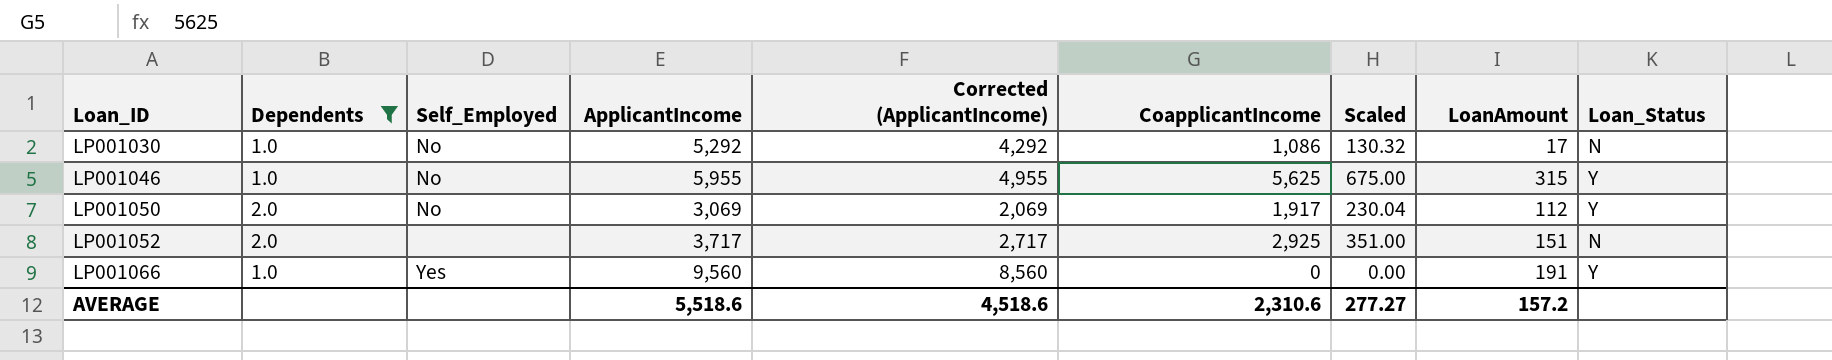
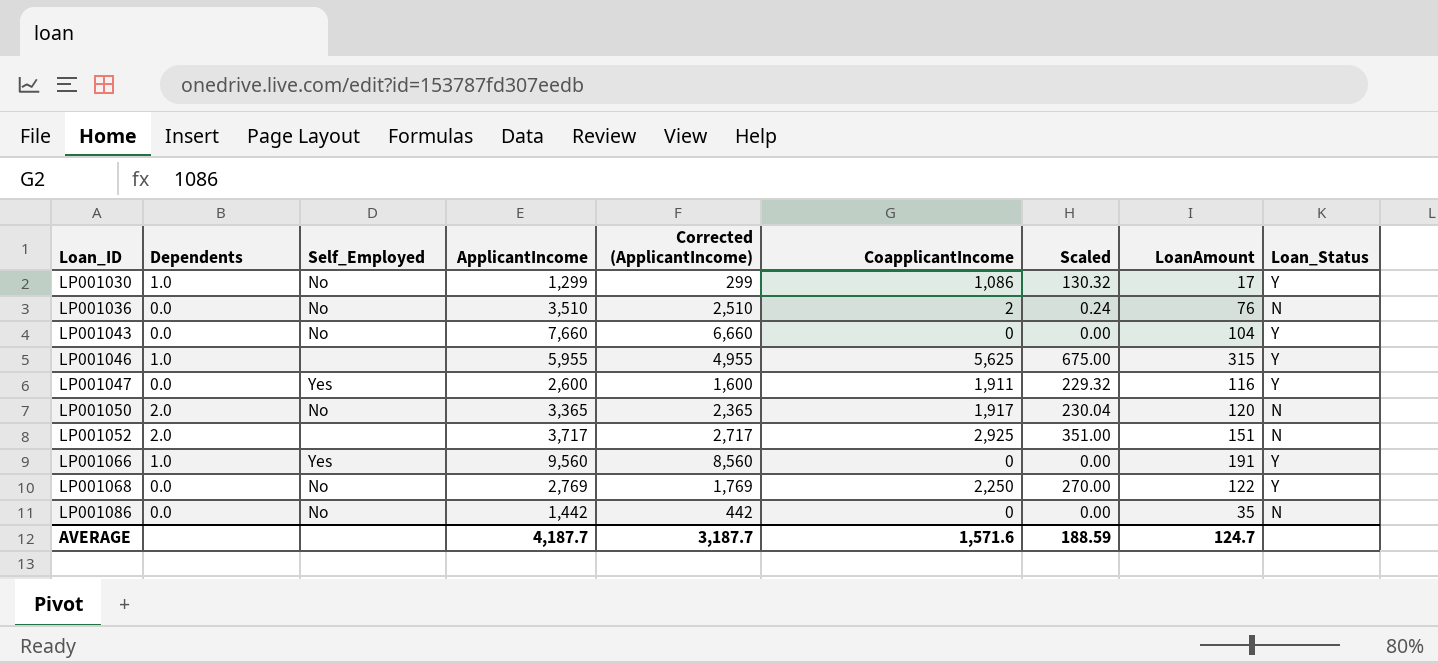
filter: Dependents != 0.0 -> none
LP001030 | ApplicantIncome: 5,292 -> 1,299
LP001030 | Corrected (ApplicantIncome): 4,292 -> 299
LP001030 | Loan_Status: N -> Y
LP001046 | Self_Employed: No -> none
LP001050 | ApplicantIncome: 3,069 -> 3,365
LP001050 | Corrected (ApplicantIncome): 2,069 -> 2,365
LP001050 | LoanAmount: 112 -> 120
LP001050 | Loan_Status: Y -> N
AVERAGE | ApplicantIncome: 5,518.6 -> 4,187.7
AVERAGE | Corrected (ApplicantIncome): 4,518.6 -> 3,187.7
AVERAGE | CoapplicantIncome: 2,310.6 -> 1,571.6
AVERAGE | Scaled: 277.27 -> 188.59
AVERAGE | LoanAmount: 157.2 -> 124.7

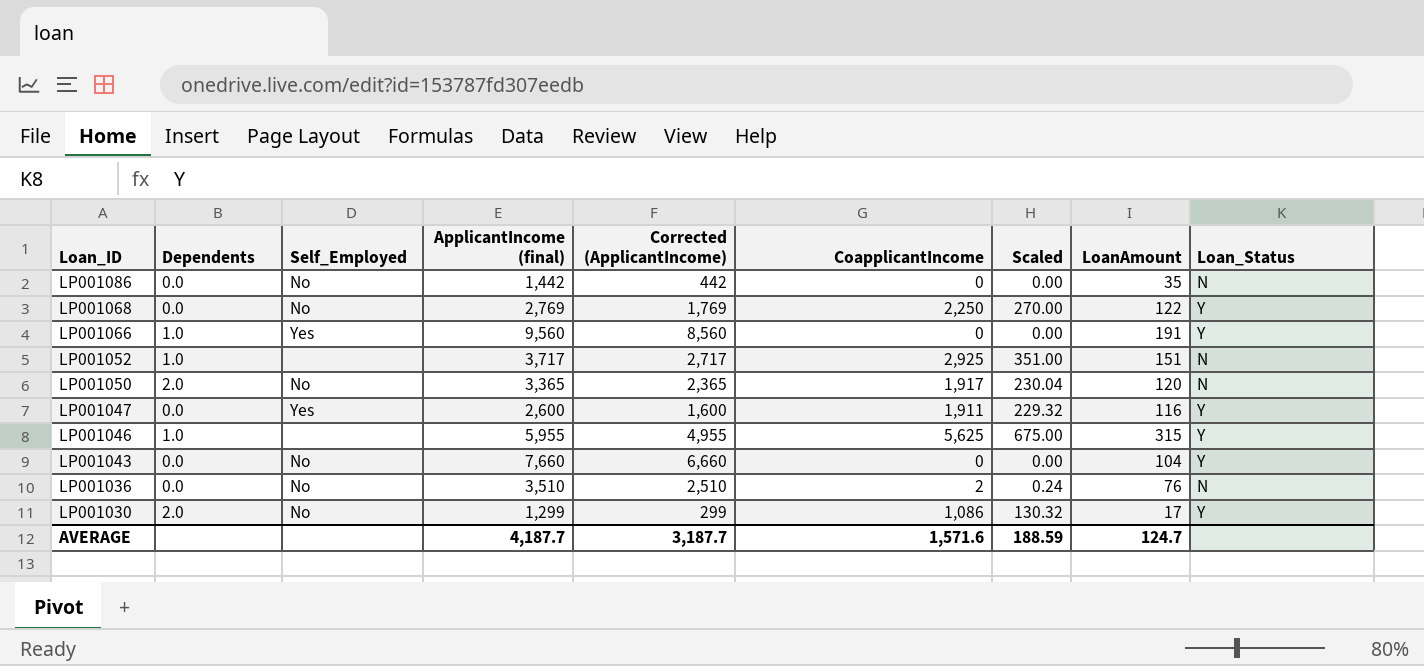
row order: Loan_ID ascending -> Loan_ID descending
column name: ApplicantIncome -> ApplicantIncome (final)
LP001052 | Dependents: 2.0 -> 1.0
LP001030 | Dependents: 1.0 -> 2.0

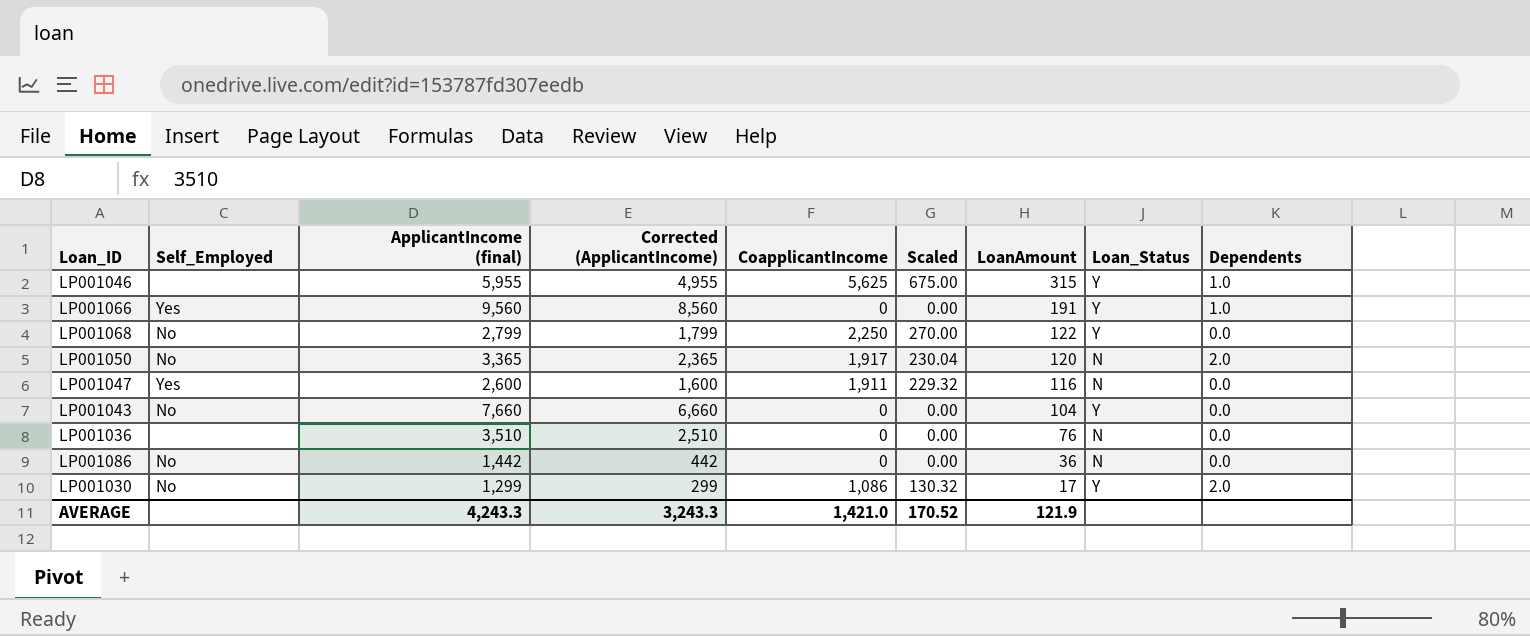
row order: Loan_ID descending -> LoanAmount descending
column Dependents | position: 2 -> 9
row LP001052: 1.0 | none | 3,717 | 2,717 | 2,925 | 351.00 | 151 | N -> none
LP001068 | ApplicantIncome (final): 2,769 -> 2,799
LP001068 | Corrected (ApplicantIncome): 1,769 -> 1,799
LP001047 | Loan_Status: Y -> N
LP001036 | Self_Employed: No -> none
LP001036 | CoapplicantIncome: 2 -> 0
LP001036 | Scaled: 0.24 -> 0.00
LP001086 | LoanAmount: 35 -> 36
AVERAGE | ApplicantIncome (final): 4,187.7 -> 4,243.3
AVERAGE | Corrected (ApplicantIncome): 3,187.7 -> 3,243.3
AVERAGE | CoapplicantIncome: 1,571.6 -> 1,421.0
AVERAGE | Scaled: 188.59 -> 170.52
AVERAGE | LoanAmount: 124.7 -> 121.9

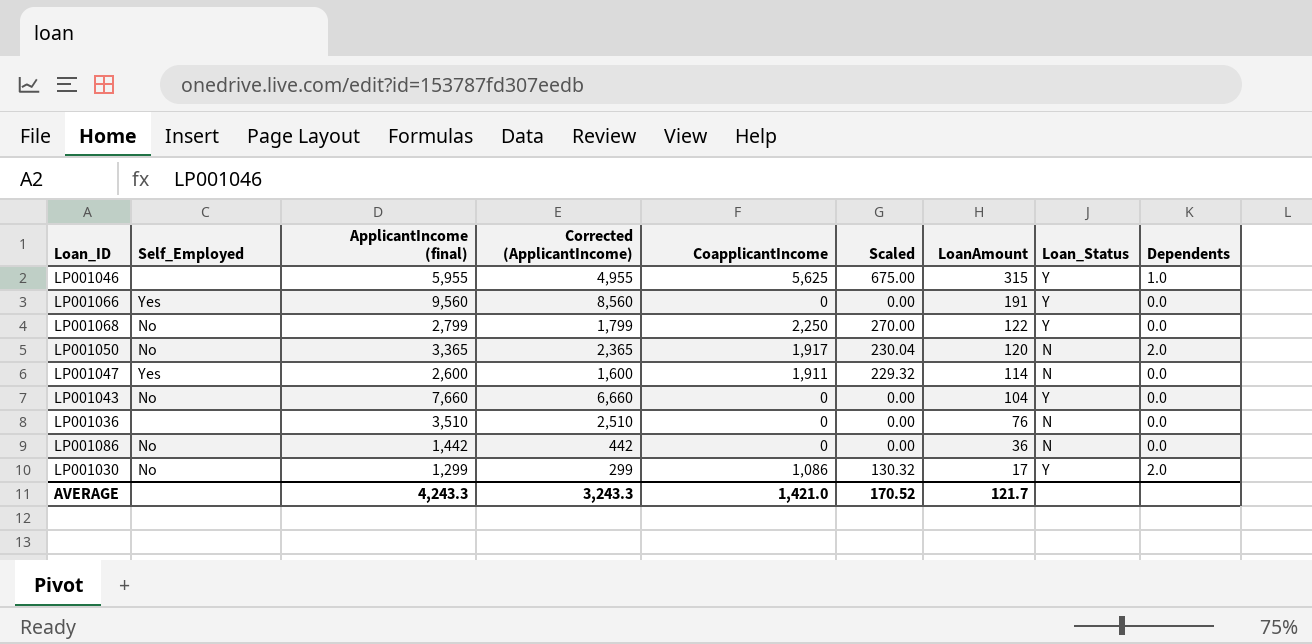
LP001066 | Dependents: 1.0 -> 0.0
LP001047 | LoanAmount: 116 -> 114
AVERAGE | LoanAmount: 121.9 -> 121.7

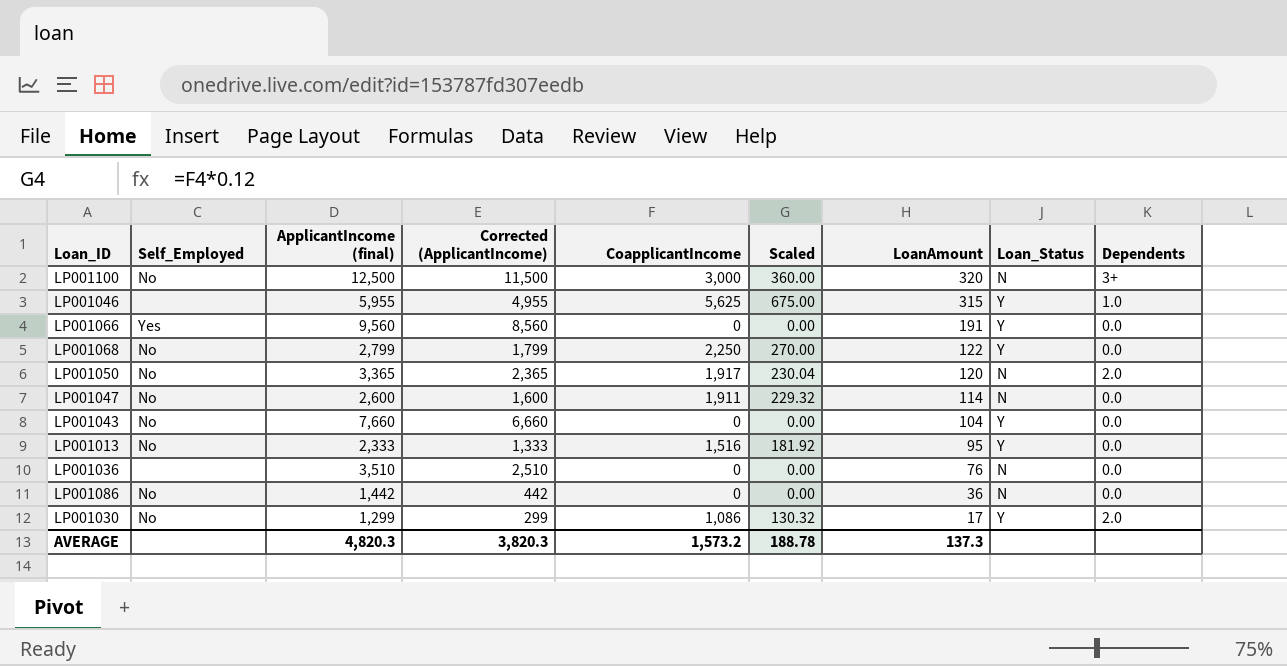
row LP001100: none -> No | 12,500 | 11,500 | 3,000 | 360.00 | 320 | N | 3+
LP001047 | Self_Employed: Yes -> No
row LP001013: none -> No | 2,333 | 1,333 | 1,516 | 181.92 | 95 | Y | 0.0
AVERAGE | ApplicantIncome (final): 4,243.3 -> 4,820.3
AVERAGE | Corrected (ApplicantIncome): 3,243.3 -> 3,820.3
AVERAGE | CoapplicantIncome: 1,421.0 -> 1,573.2
AVERAGE | Scaled: 170.52 -> 188.78
AVERAGE | LoanAmount: 121.7 -> 137.3

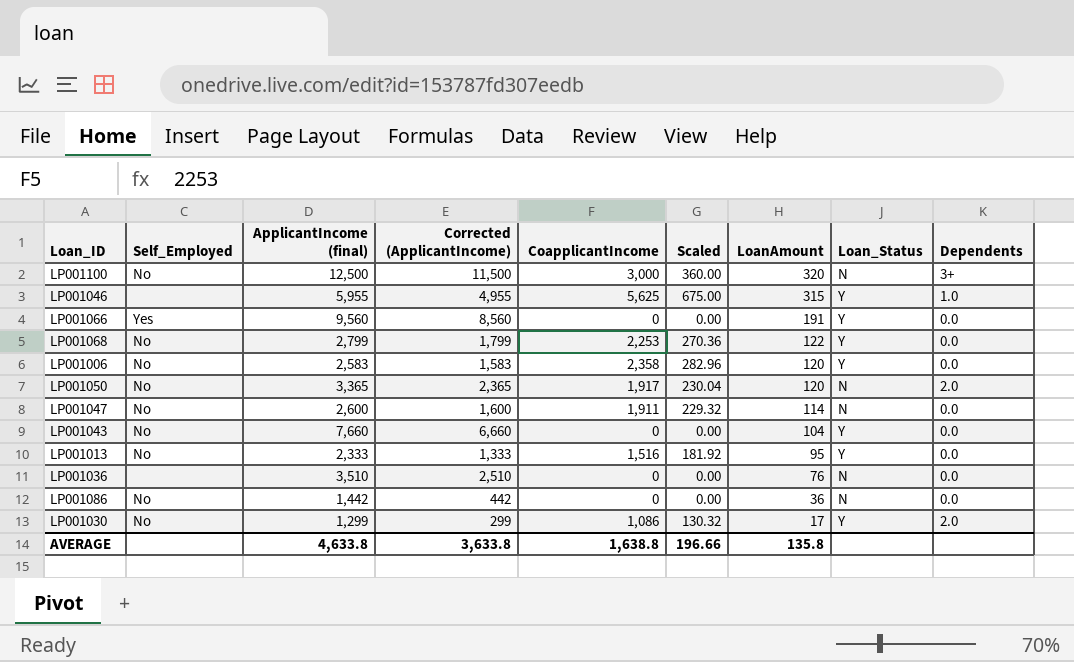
LP001068 | CoapplicantIncome: 2,250 -> 2,253
LP001068 | Scaled: 270.00 -> 270.36
row LP001006: none -> No | 2,583 | 1,583 | 2,358 | 282.96 | 120 | Y | 0.0
AVERAGE | ApplicantIncome (final): 4,820.3 -> 4,633.8
AVERAGE | Corrected (ApplicantIncome): 3,820.3 -> 3,633.8
AVERAGE | CoapplicantIncome: 1,573.2 -> 1,638.8
AVERAGE | Scaled: 188.78 -> 196.66
AVERAGE | LoanAmount: 137.3 -> 135.8

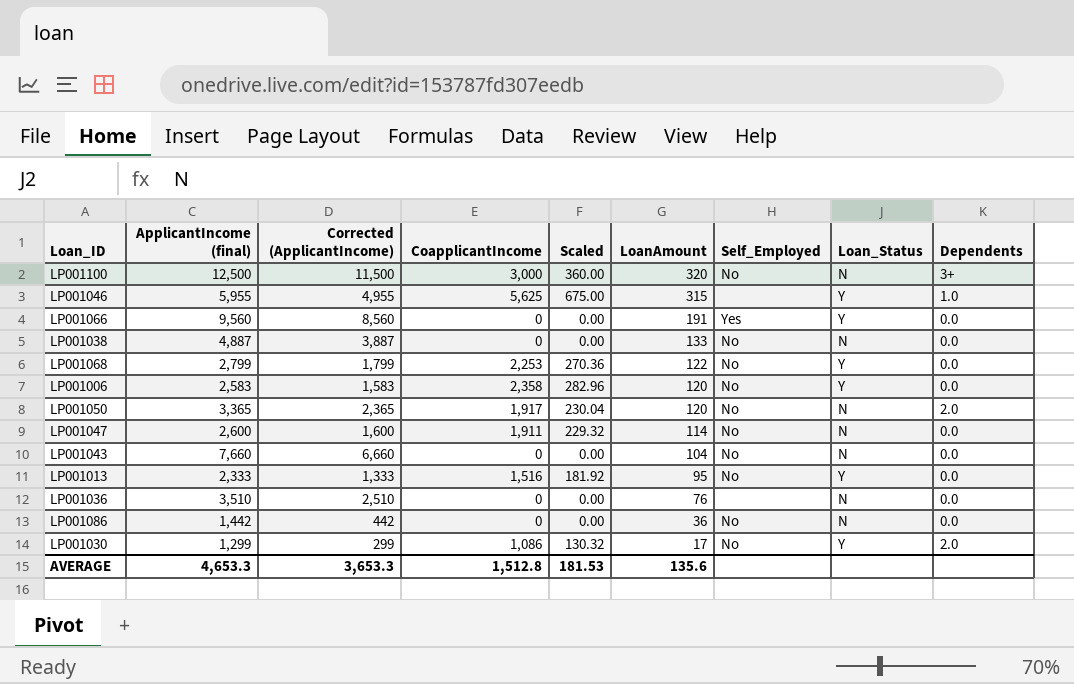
column Self_Employed | position: 2 -> 7
row LP001038: none -> 4,887 | 3,887 | 0 | 0.00 | 133 | No | N | 0.0
LP001043 | Loan_Status: Y -> N
AVERAGE | ApplicantIncome (final): 4,633.8 -> 4,653.3
AVERAGE | Corrected (ApplicantIncome): 3,633.8 -> 3,653.3
AVERAGE | CoapplicantIncome: 1,638.8 -> 1,512.8
AVERAGE | Scaled: 196.66 -> 181.53
AVERAGE | LoanAmount: 135.8 -> 135.6

